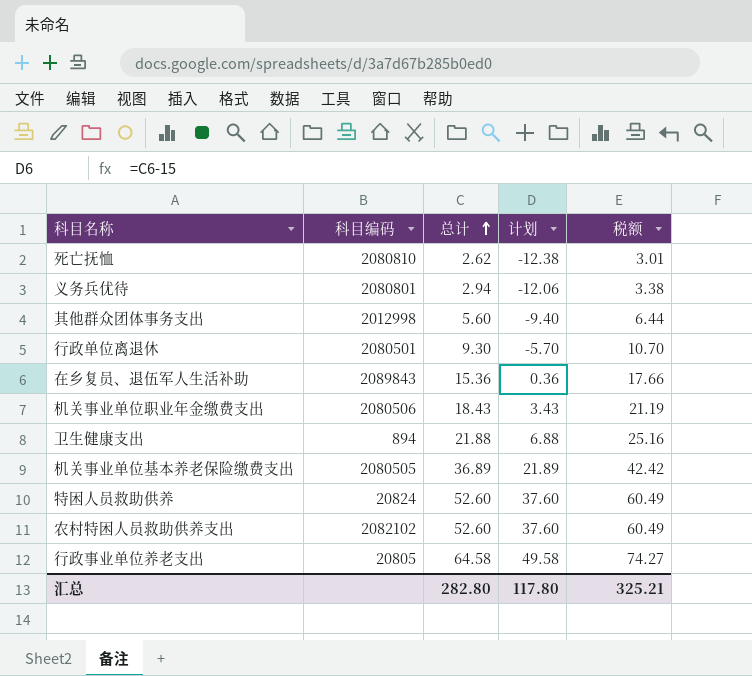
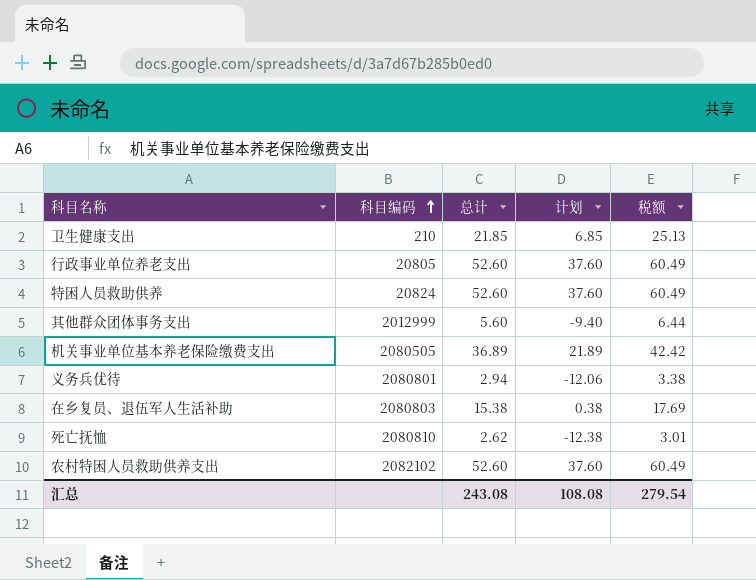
row order: 总计 ascending -> 科目编码 ascending
row 行政单位离退休: 2080501 | 9.30 | -5.70 | 10.70 -> none
row 机关事业单位职业年金缴费支出: 2080506 | 18.43 | 3.43 | 21.19 -> none
卫生健康支出 | 科目编码: 894 -> 210
卫生健康支出 | 总计: 21.88 -> 21.85
卫生健康支出 | 计划: 6.88 -> 6.85
卫生健康支出 | 税额: 25.16 -> 25.13
行政事业单位养老支出 | 总计: 64.58 -> 52.60
行政事业单位养老支出 | 计划: 49.58 -> 37.60
行政事业单位养老支出 | 税额: 74.27 -> 60.49
其他群众团体事务支出 | 科目编码: 2012998 -> 2012999
在乡复员、退伍军人生活补助 | 科目编码: 2089843 -> 2080803
在乡复员、退伍军人生活补助 | 总计: 15.36 -> 15.38
在乡复员、退伍军人生活补助 | 计划: 0.36 -> 0.38
在乡复员、退伍军人生活补助 | 税额: 17.66 -> 17.69
汇总 | 总计: 282.80 -> 243.08
汇总 | 计划: 117.80 -> 108.08
汇总 | 税额: 325.21 -> 279.54

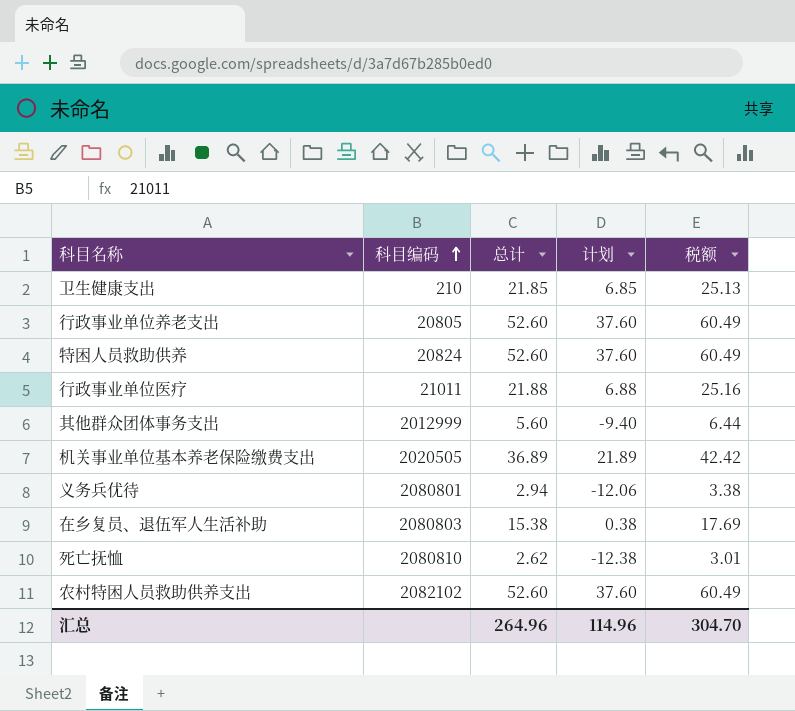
row 行政事业单位医疗: none -> 21011 | 21.88 | 6.88 | 25.16
机关事业单位基本养老保险缴费支出 | 科目编码: 2080505 -> 2020505
汇总 | 总计: 243.08 -> 264.96
汇总 | 计划: 108.08 -> 114.96
汇总 | 税额: 279.54 -> 304.70

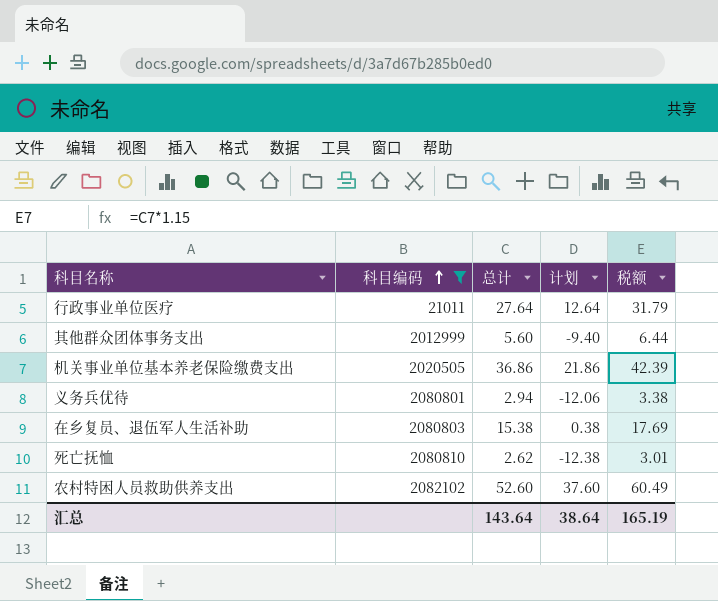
filter: none -> 科目编码 >= 21011
行政事业单位医疗 | 总计: 21.88 -> 27.64
行政事业单位医疗 | 计划: 6.88 -> 12.64
行政事业单位医疗 | 税额: 25.16 -> 31.79
机关事业单位基本养老保险缴费支出 | 总计: 36.89 -> 36.86
机关事业单位基本养老保险缴费支出 | 计划: 21.89 -> 21.86
机关事业单位基本养老保险缴费支出 | 税额: 42.42 -> 42.39
汇总 | 总计: 264.96 -> 143.64
汇总 | 计划: 114.96 -> 38.64
汇总 | 税额: 304.70 -> 165.19

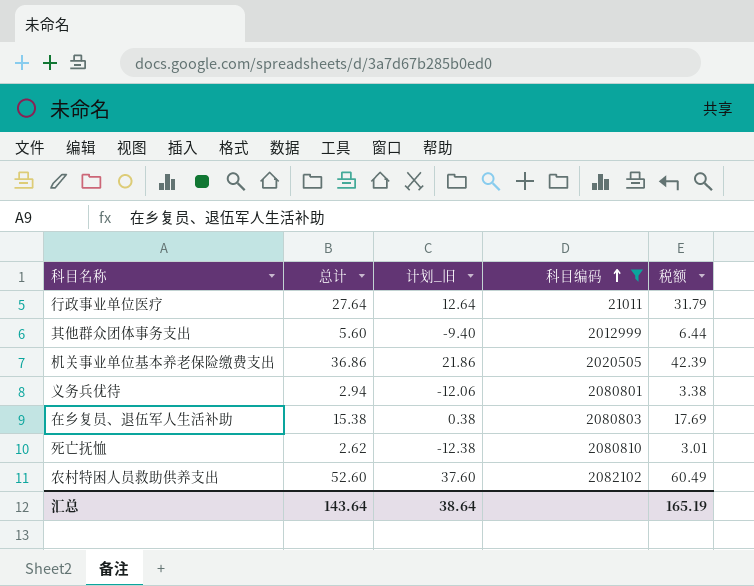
column name: 计划 -> 计划_旧
column 科目编码 | position: 2 -> 4

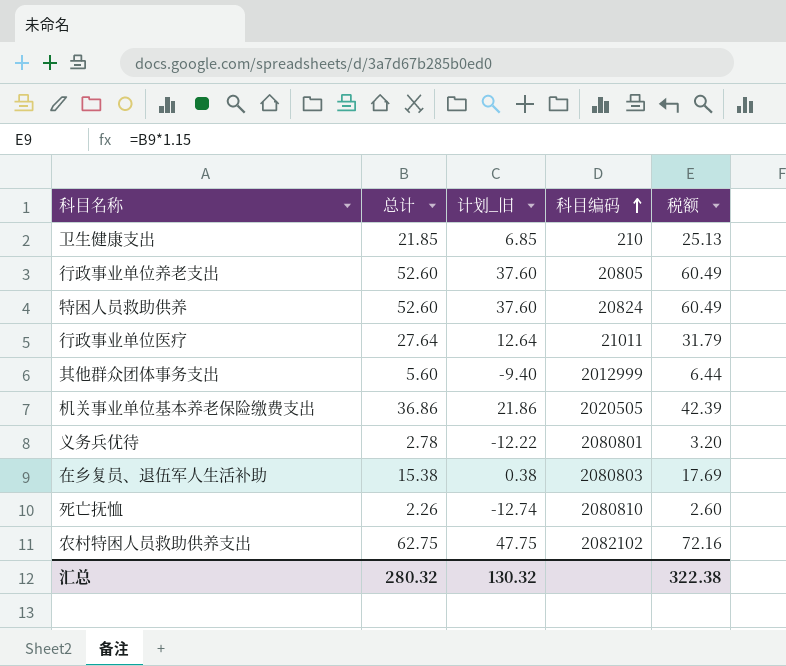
filter: 科目编码 >= 21011 -> none
义务兵优待 | 总计: 2.94 -> 2.78
义务兵优待 | 计划_旧: -12.06 -> -12.22
义务兵优待 | 税额: 3.38 -> 3.20
死亡抚恤 | 总计: 2.62 -> 2.26
死亡抚恤 | 计划_旧: -12.38 -> -12.74
死亡抚恤 | 税额: 3.01 -> 2.60
农村特困人员救助供养支出 | 总计: 52.60 -> 62.75
农村特困人员救助供养支出 | 计划_旧: 37.60 -> 47.75
农村特困人员救助供养支出 | 税额: 60.49 -> 72.16
汇总 | 总计: 143.64 -> 280.32
汇总 | 计划_旧: 38.64 -> 130.32
汇总 | 税额: 165.19 -> 322.38

